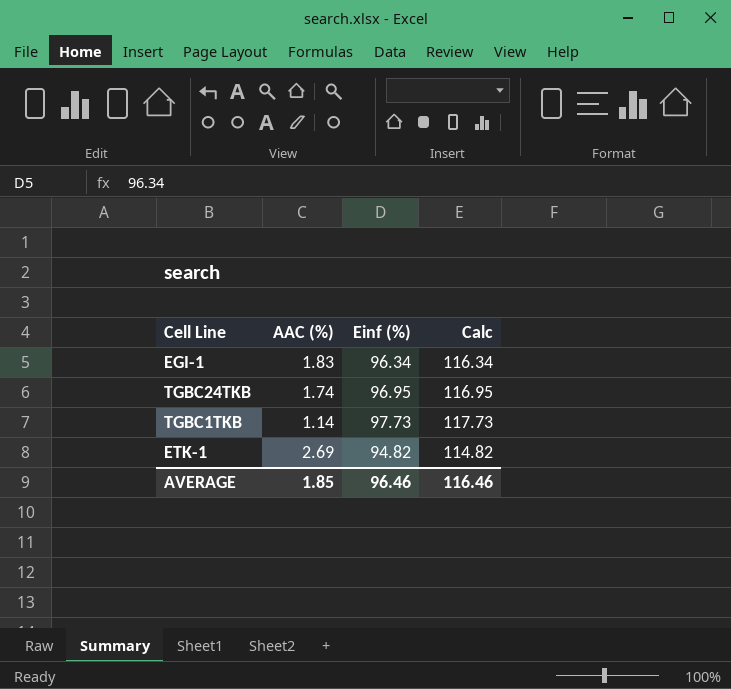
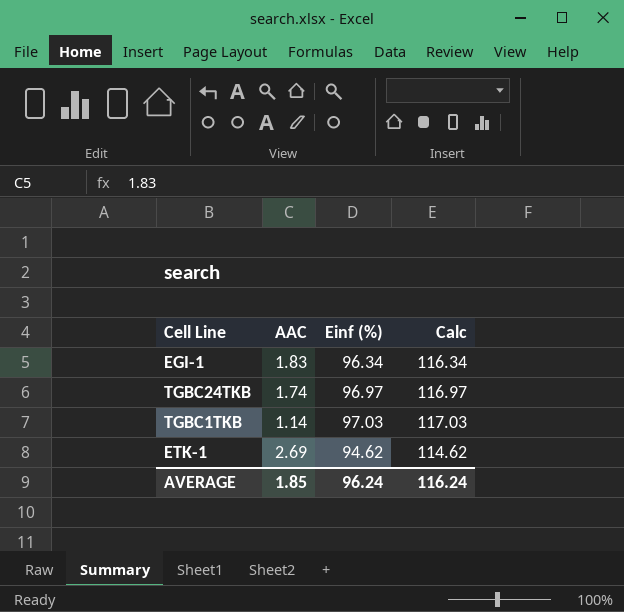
column name: AAC (%) -> AAC
TGBC24TKB | Einf (%): 96.95 -> 96.97
TGBC24TKB | Calc: 116.95 -> 116.97
TGBC1TKB | Einf (%): 97.73 -> 97.03
TGBC1TKB | Calc: 117.73 -> 117.03
ETK-1 | Einf (%): 94.82 -> 94.62
ETK-1 | Calc: 114.82 -> 114.62
AVERAGE | Einf (%): 96.46 -> 96.24
AVERAGE | Calc: 116.46 -> 116.24

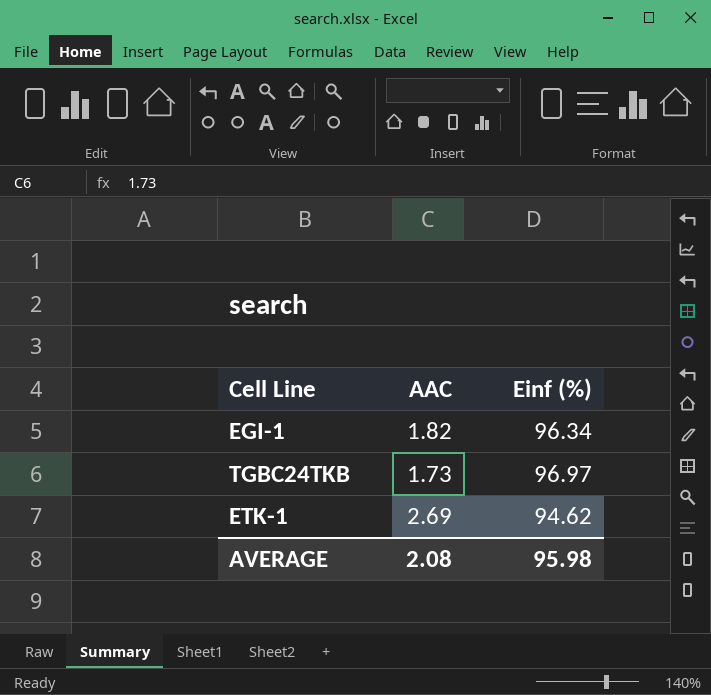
column Calc | formula: [Einf (%)] + 20 -> none
row TGBC1TKB: 1.14 | 97.03 | 117.03 -> none
EGI-1 | AAC: 1.83 -> 1.82
TGBC24TKB | AAC: 1.74 -> 1.73
AVERAGE | AAC: 1.85 -> 2.08
AVERAGE | Einf (%): 96.24 -> 95.98

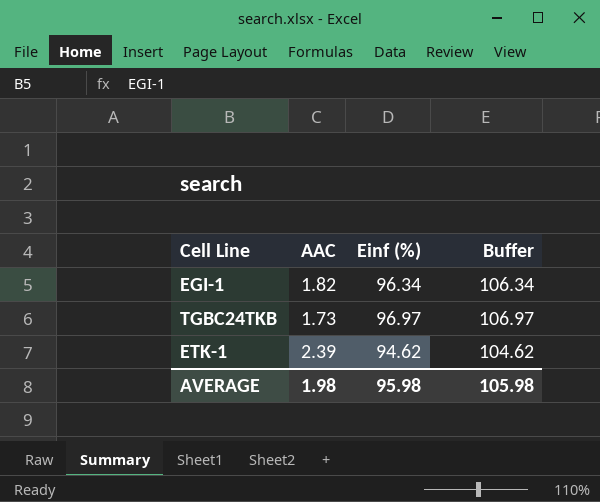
column Buffer | formula: none -> [Einf (%)] + 10
ETK-1 | AAC: 2.69 -> 2.39
AVERAGE | AAC: 2.08 -> 1.98

